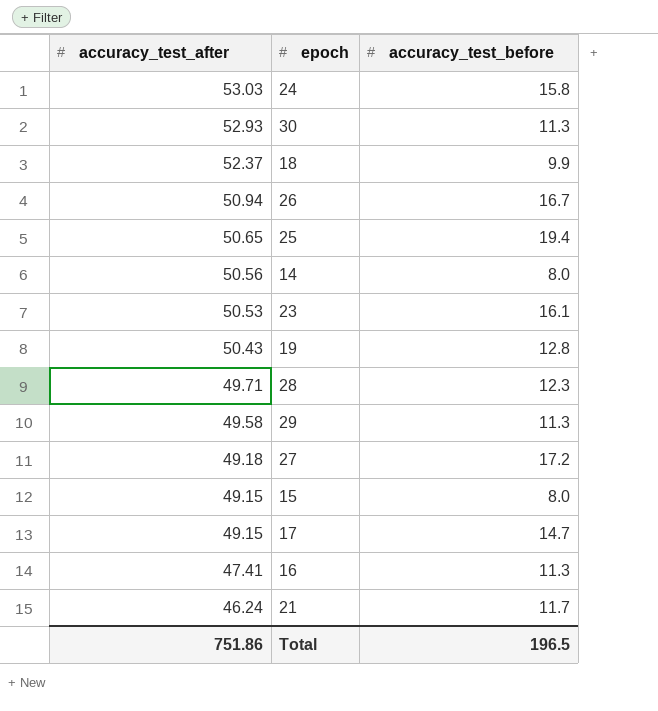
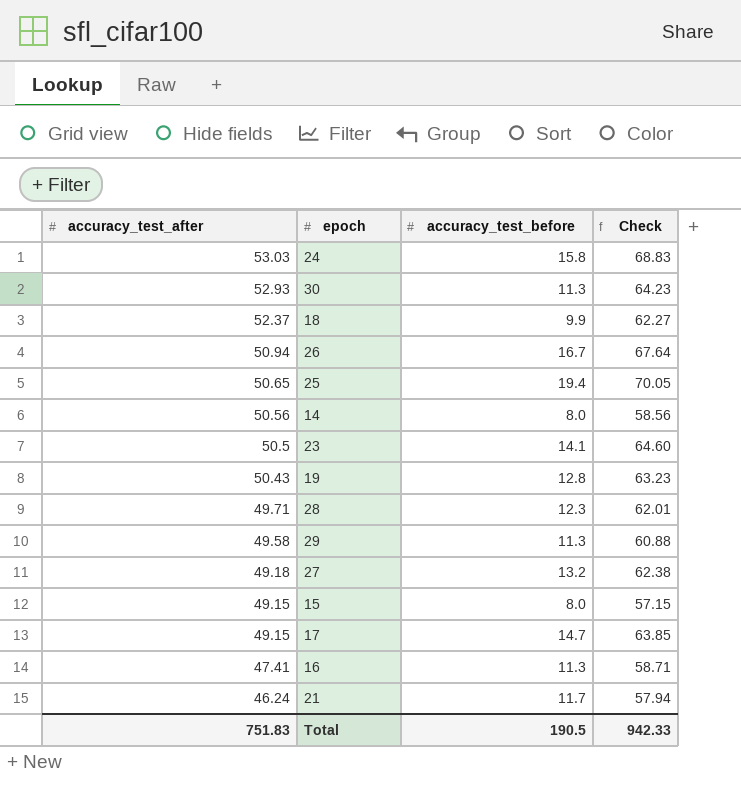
column Check | formula: none -> [accuracy_test_after] + [accuracy_test_before]
23 | accuracy_test_after: 50.53 -> 50.5
23 | accuracy_test_before: 16.1 -> 14.1
27 | accuracy_test_before: 17.2 -> 13.2
Total | accuracy_test_after: 751.86 -> 751.83
Total | accuracy_test_before: 196.5 -> 190.5

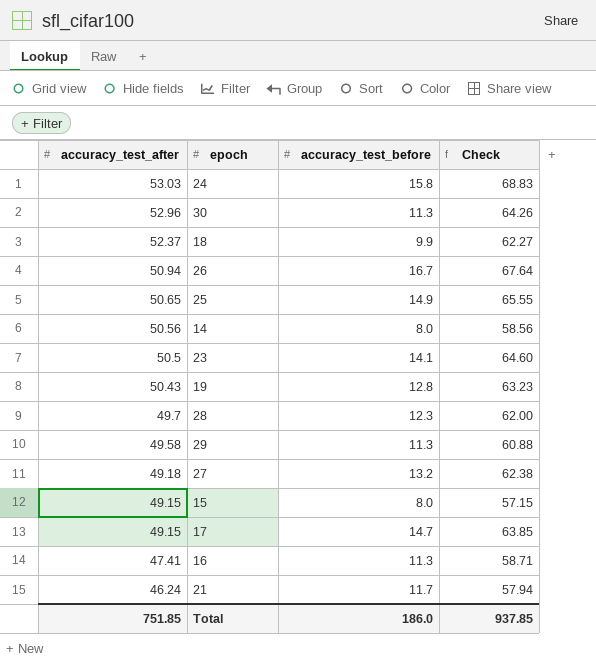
30 | accuracy_test_after: 52.93 -> 52.96
30 | Check: 64.23 -> 64.26
25 | accuracy_test_before: 19.4 -> 14.9
25 | Check: 70.05 -> 65.55
28 | accuracy_test_after: 49.71 -> 49.7
28 | Check: 62.01 -> 62.00
Total | accuracy_test_after: 751.83 -> 751.85
Total | accuracy_test_before: 190.5 -> 186.0
Total | Check: 942.33 -> 937.85

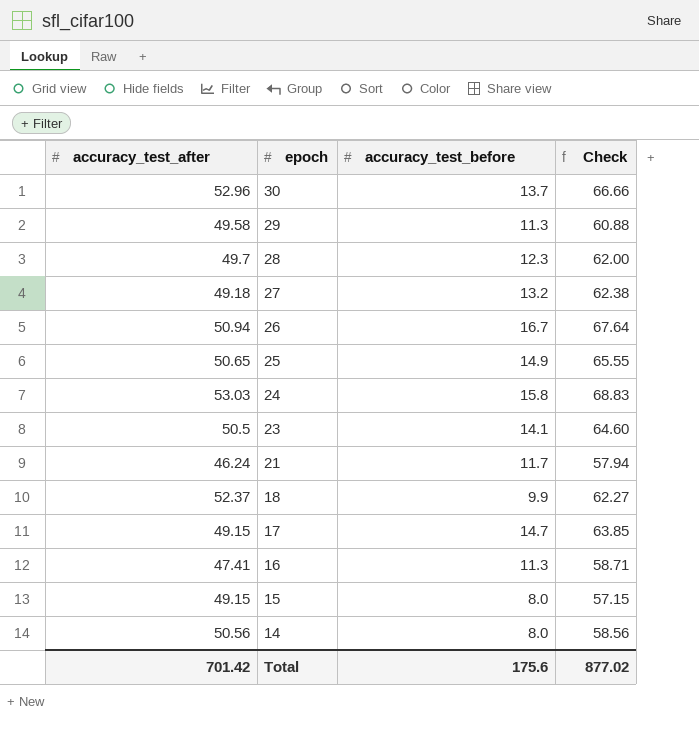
row order: accuracy_test_after descending -> epoch descending
row 19: 50.43 | 12.8 | 63.23 -> none
30 | accuracy_test_before: 11.3 -> 13.7
30 | Check: 64.26 -> 66.66
Total | accuracy_test_after: 751.85 -> 701.42
Total | accuracy_test_before: 186.0 -> 175.6
Total | Check: 937.85 -> 877.02

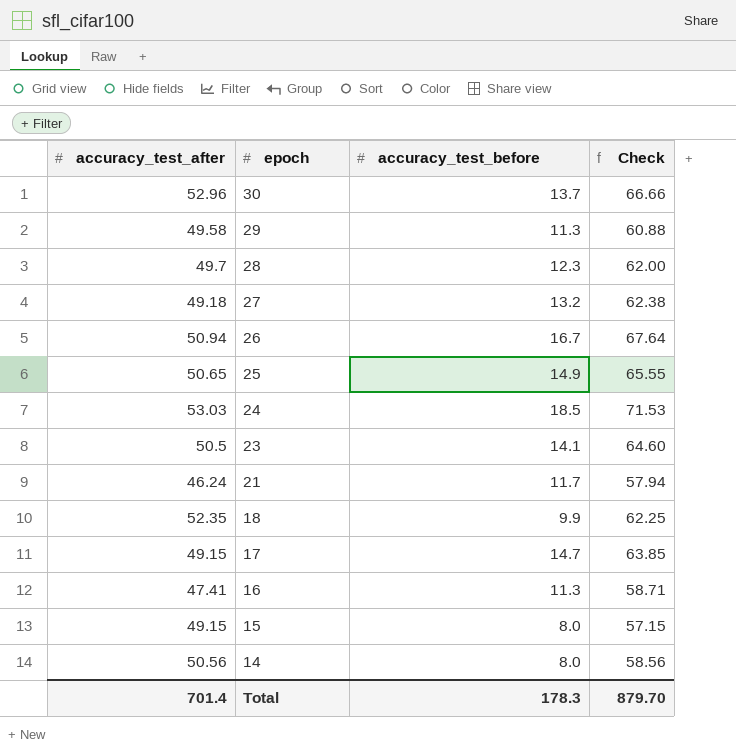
24 | accuracy_test_before: 15.8 -> 18.5
24 | Check: 68.83 -> 71.53
18 | accuracy_test_after: 52.37 -> 52.35
18 | Check: 62.27 -> 62.25
Total | accuracy_test_after: 701.42 -> 701.4
Total | accuracy_test_before: 175.6 -> 178.3
Total | Check: 877.02 -> 879.70

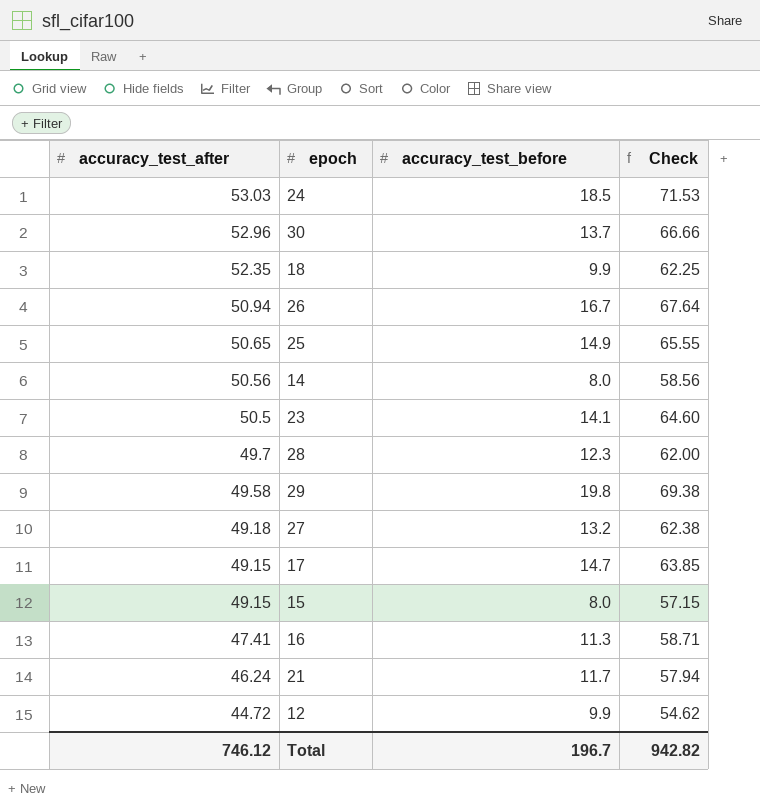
row order: epoch descending -> accuracy_test_after descending
29 | accuracy_test_before: 11.3 -> 19.8
29 | Check: 60.88 -> 69.38
row 12: none -> 44.72 | 9.9 | 54.62
Total | accuracy_test_after: 701.4 -> 746.12
Total | accuracy_test_before: 178.3 -> 196.7
Total | Check: 879.70 -> 942.82

